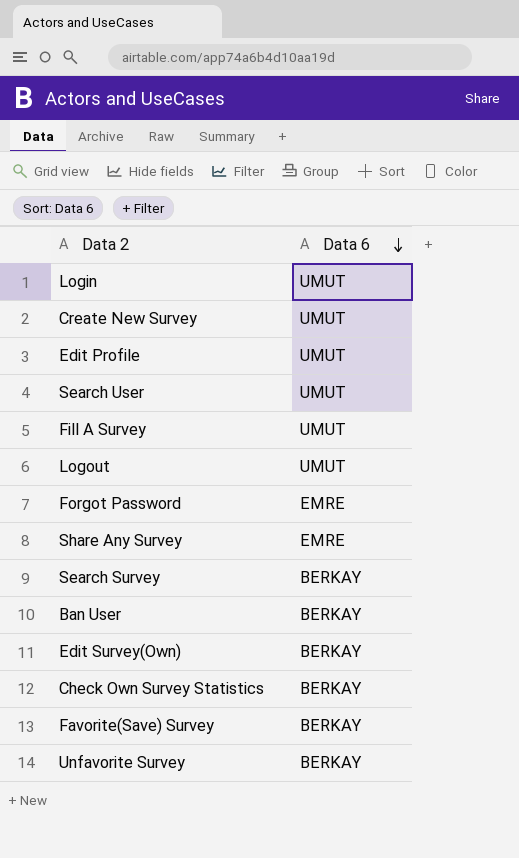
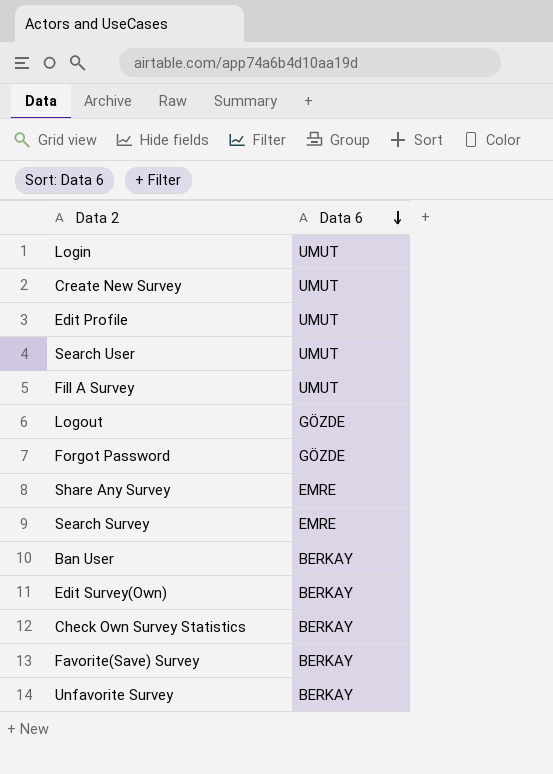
Logout | Data 6: UMUT -> GÖZDE
Forgot Password | Data 6: EMRE -> GÖZDE
Search Survey | Data 6: BERKAY -> EMRE

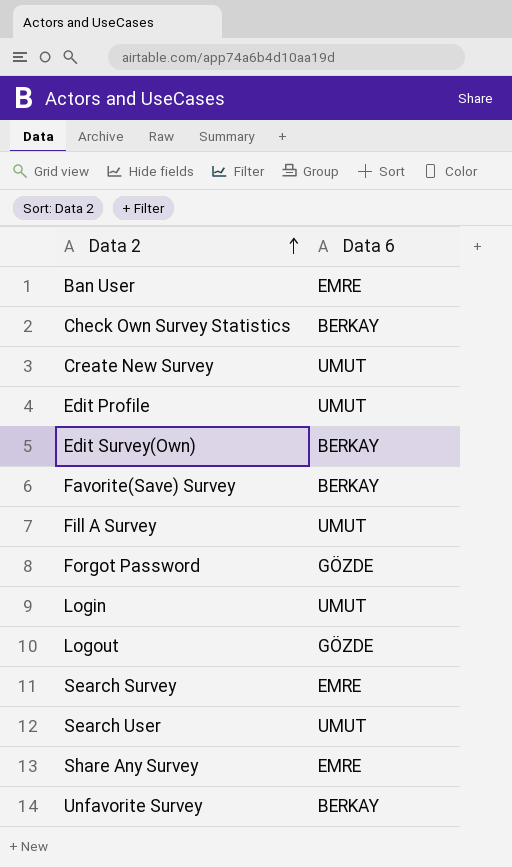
row order: Data 6 descending -> Data 2 ascending
Ban User | Data 6: BERKAY -> EMRE

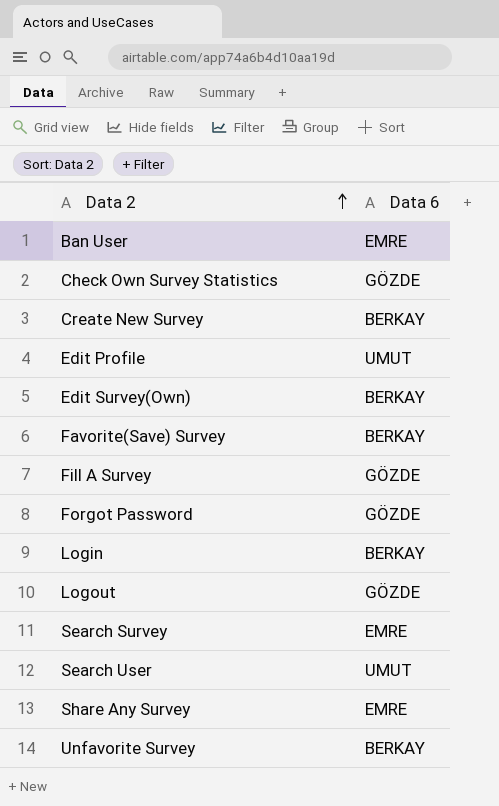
Check Own Survey Statistics | Data 6: BERKAY -> GÖZDE
Create New Survey | Data 6: UMUT -> BERKAY
Fill A Survey | Data 6: UMUT -> GÖZDE
Login | Data 6: UMUT -> BERKAY

